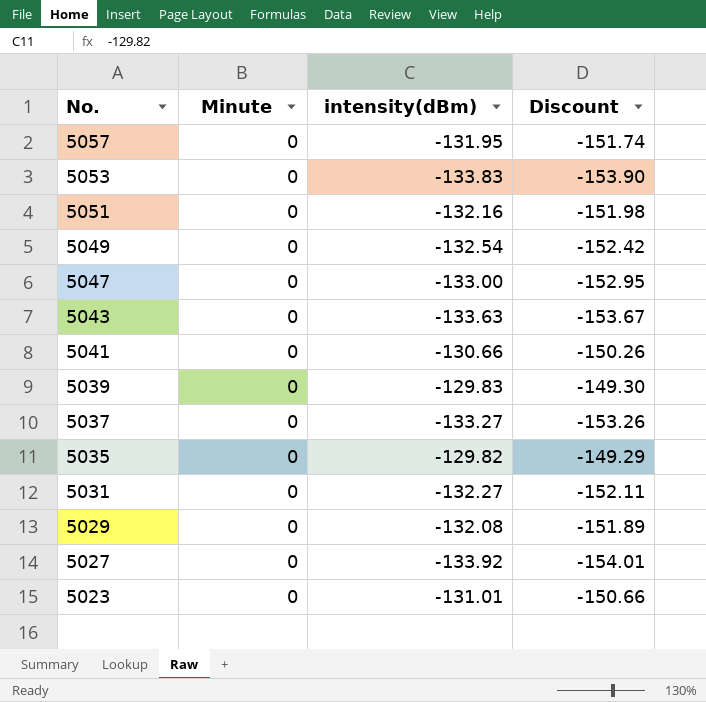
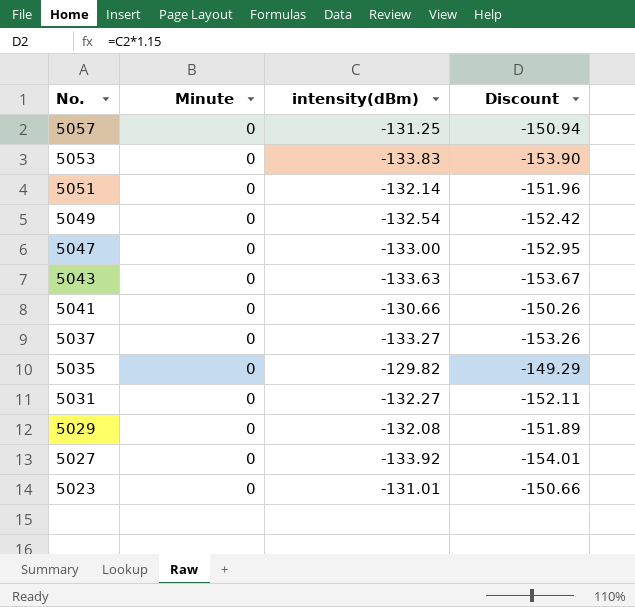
row 5039: 0 | -129.83 | -149.30 -> none
5057 | intensity(dBm): -131.95 -> -131.25
5057 | Discount: -151.74 -> -150.94
5051 | intensity(dBm): -132.16 -> -132.14
5051 | Discount: -151.98 -> -151.96

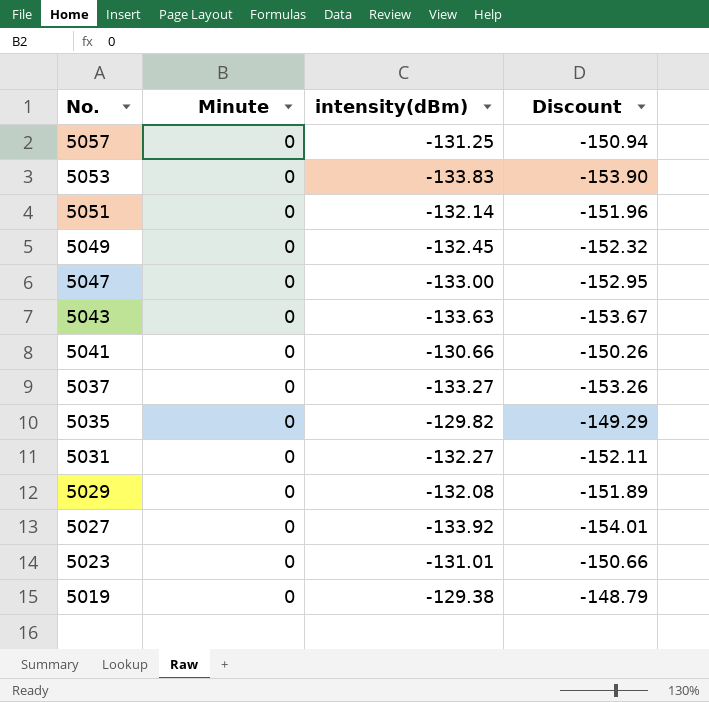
5049 | intensity(dBm): -132.54 -> -132.45
5049 | Discount: -152.42 -> -152.32
row 5019: none -> 0 | -129.38 | -148.79

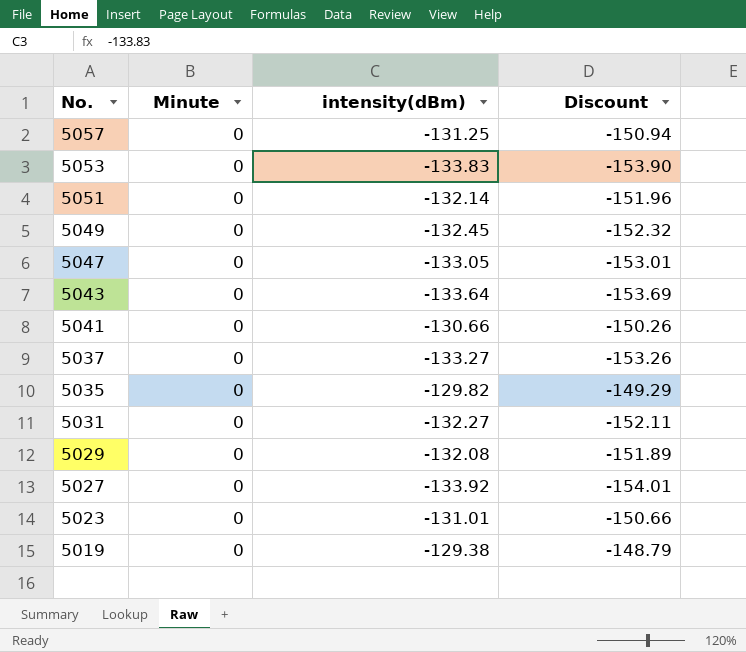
5047 | intensity(dBm): -133.00 -> -133.05
5047 | Discount: -152.95 -> -153.01
5043 | intensity(dBm): -133.63 -> -133.64
5043 | Discount: -153.67 -> -153.69

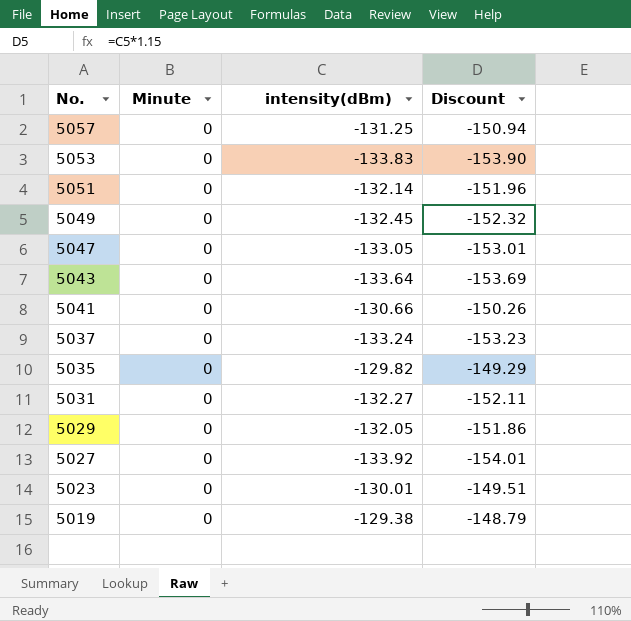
5037 | intensity(dBm): -133.27 -> -133.24
5037 | Discount: -153.26 -> -153.23
5029 | intensity(dBm): -132.08 -> -132.05
5029 | Discount: -151.89 -> -151.86
5023 | intensity(dBm): -131.01 -> -130.01
5023 | Discount: -150.66 -> -149.51

